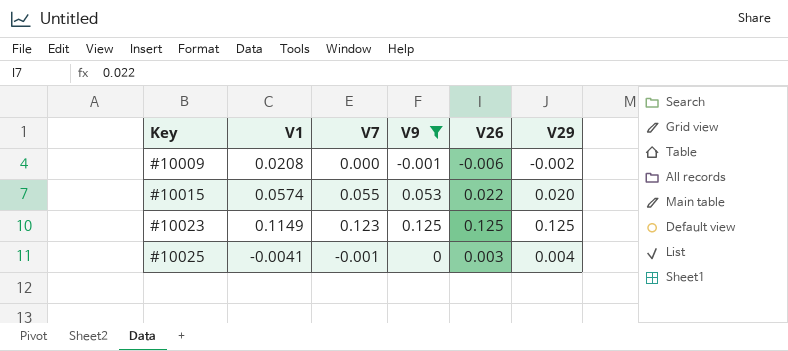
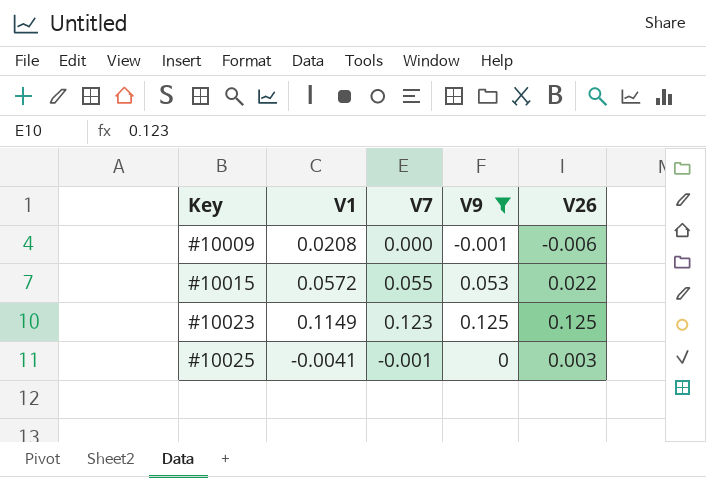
column V29 | position: 6 -> none
#10015 | V1: 0.0574 -> 0.0572

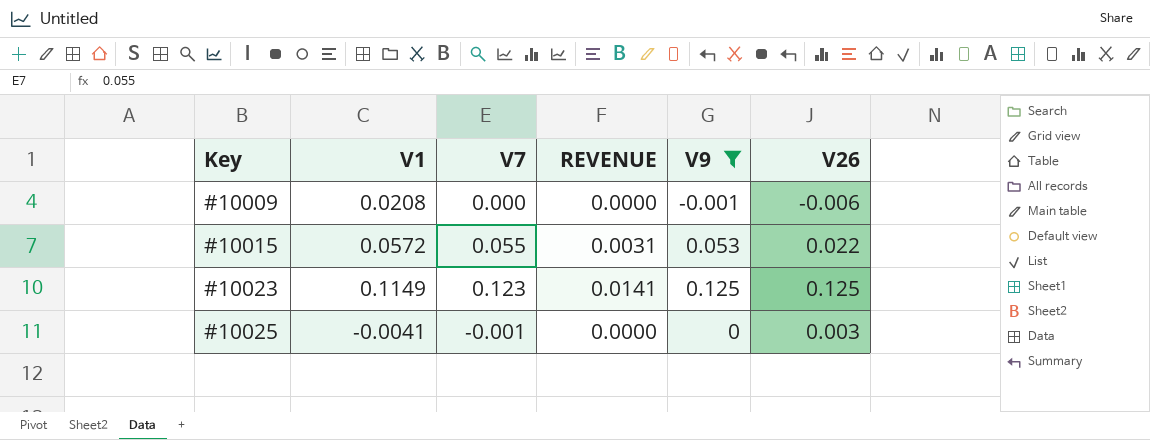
column REVENUE | formula: none -> [V1] * [V7]

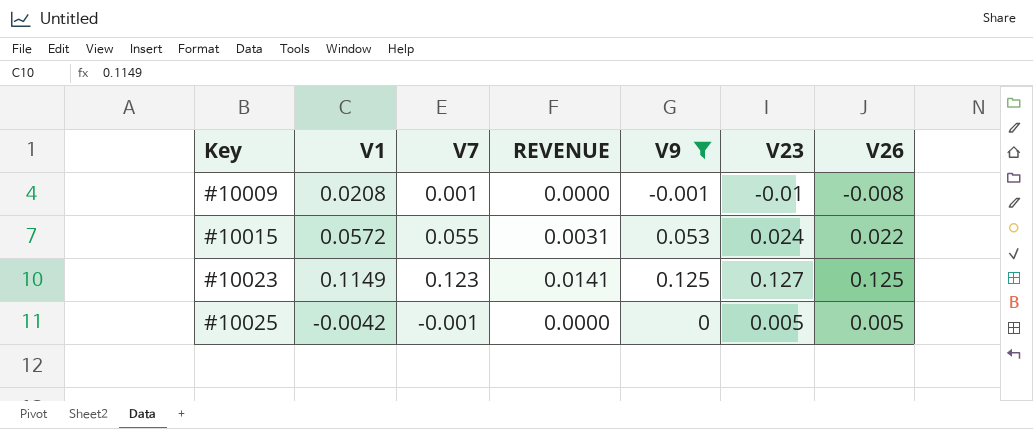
column V23 | position: none -> 6
#10009 | V7: 0.000 -> 0.001
#10009 | V26: -0.006 -> -0.008
#10025 | V1: -0.0041 -> -0.0042
#10025 | V26: 0.003 -> 0.005

